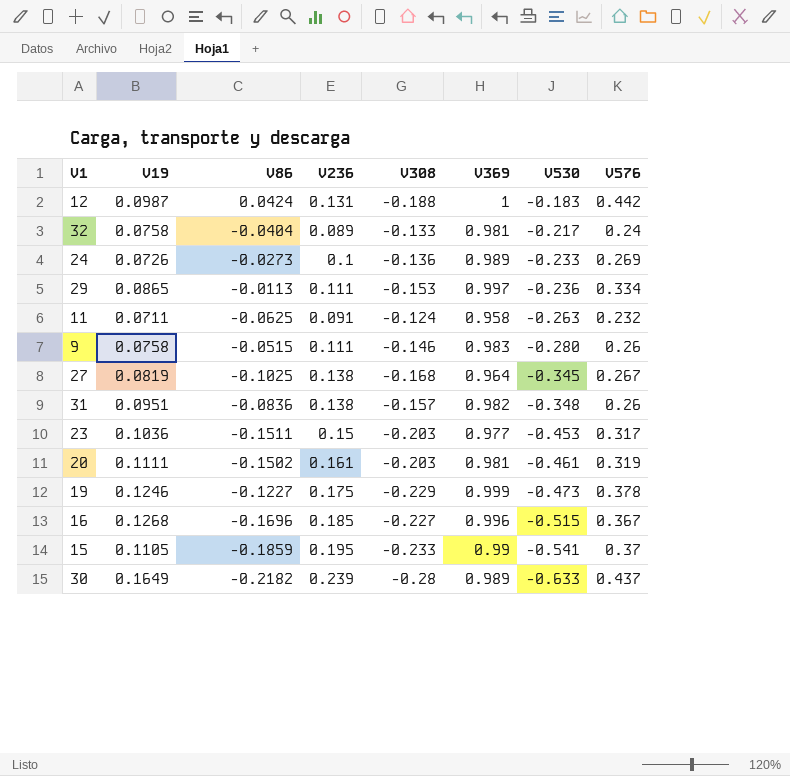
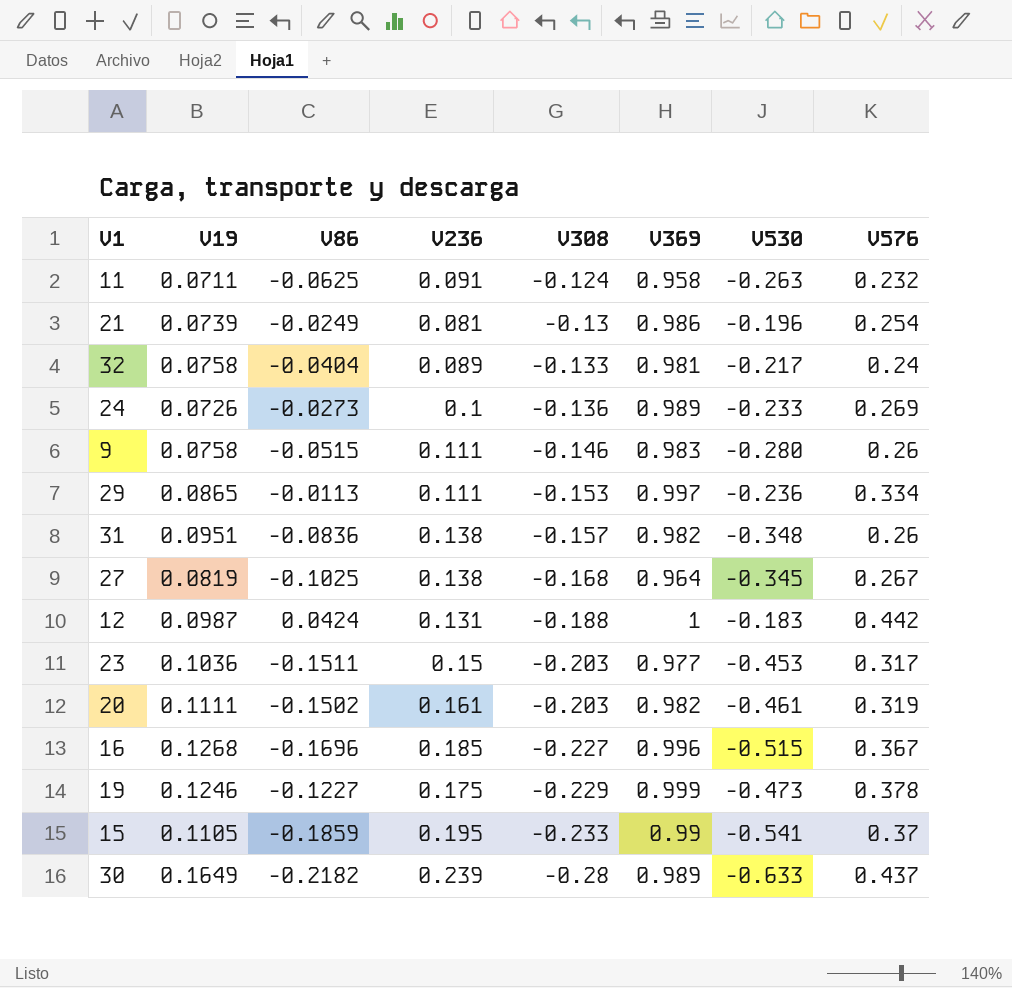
row order: V530 descending -> V308 descending
row 21: none -> 0.0739 | -0.0249 | 0.081 | -0.13 | 0.986 | -0.196 | 0.254
20 | V369: 0.981 -> 0.982

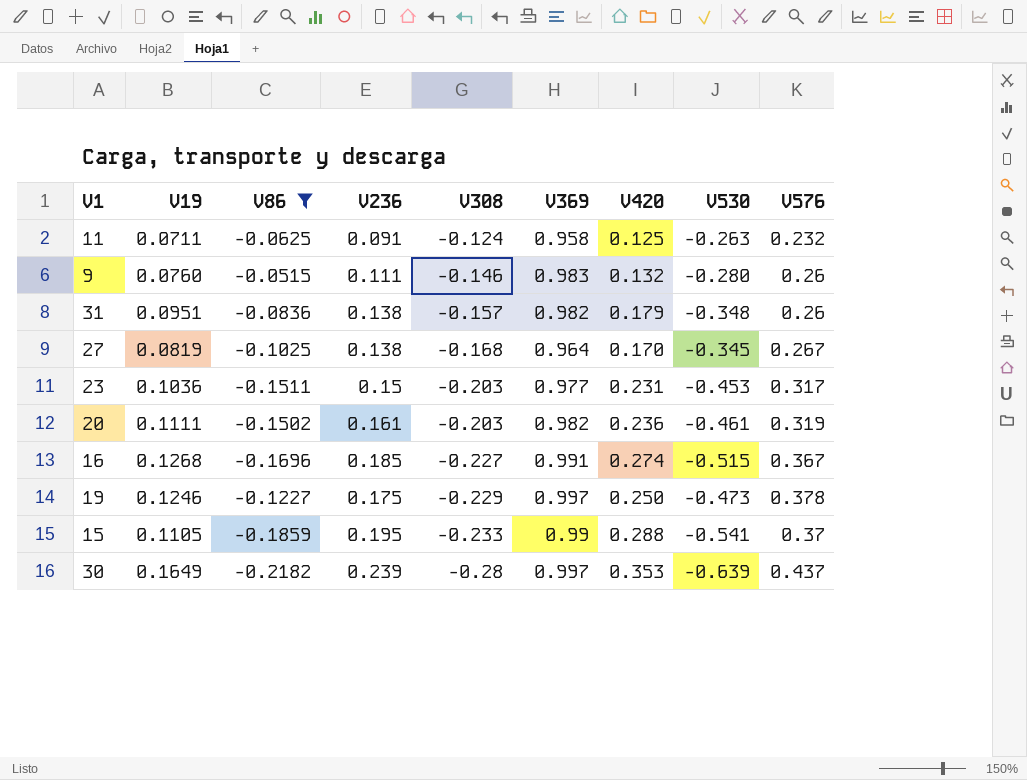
filter: none -> V86 <= -0.0515
column V420 | position: none -> 7
9 | V19: 0.0758 -> 0.0760
16 | V369: 0.996 -> 0.991
19 | V369: 0.999 -> 0.997
30 | V369: 0.989 -> 0.997
30 | V530: -0.633 -> -0.639

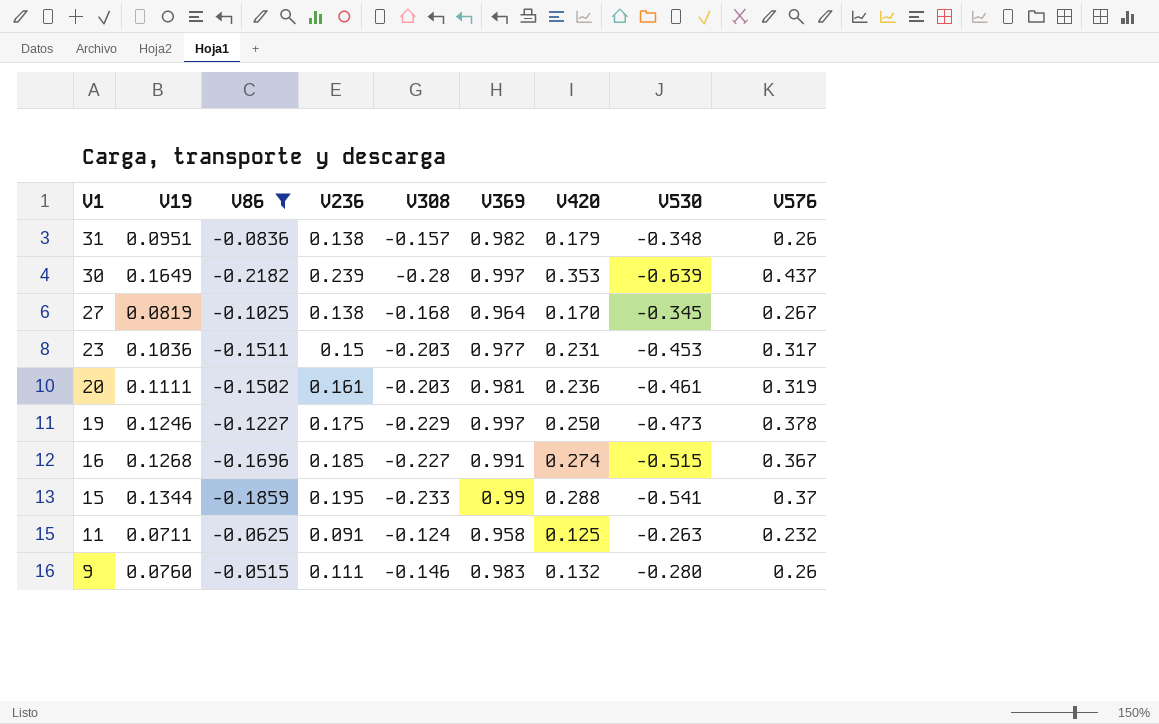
row order: V308 descending -> V1 descending
20 | V369: 0.982 -> 0.981
15 | V19: 0.1105 -> 0.1344

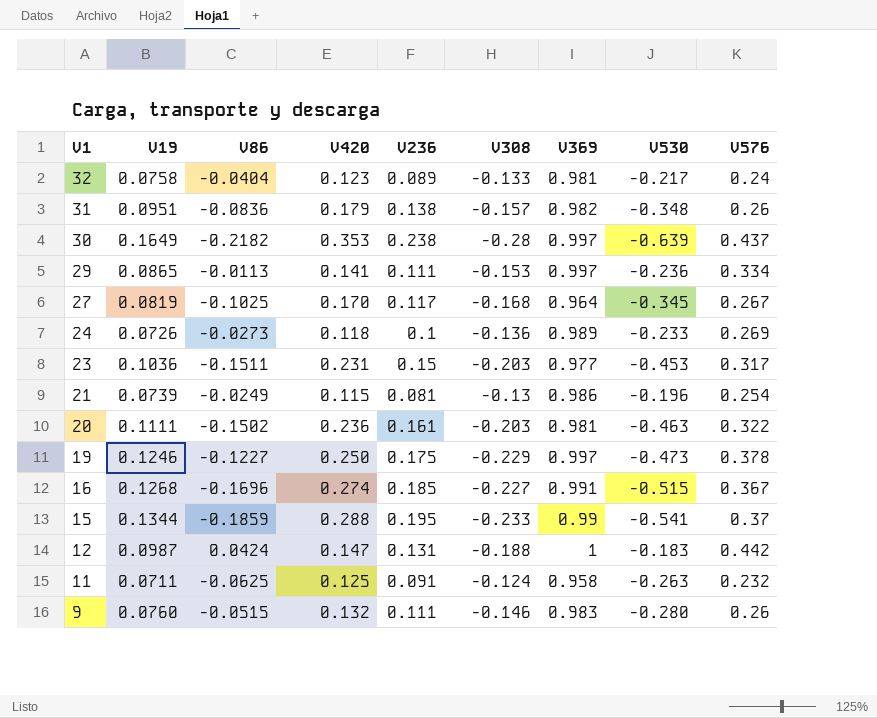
filter: V86 <= -0.0515 -> none
column V420 | position: 7 -> 4
30 | V236: 0.239 -> 0.238
27 | V236: 0.138 -> 0.117
20 | V530: -0.461 -> -0.463
20 | V576: 0.319 -> 0.322

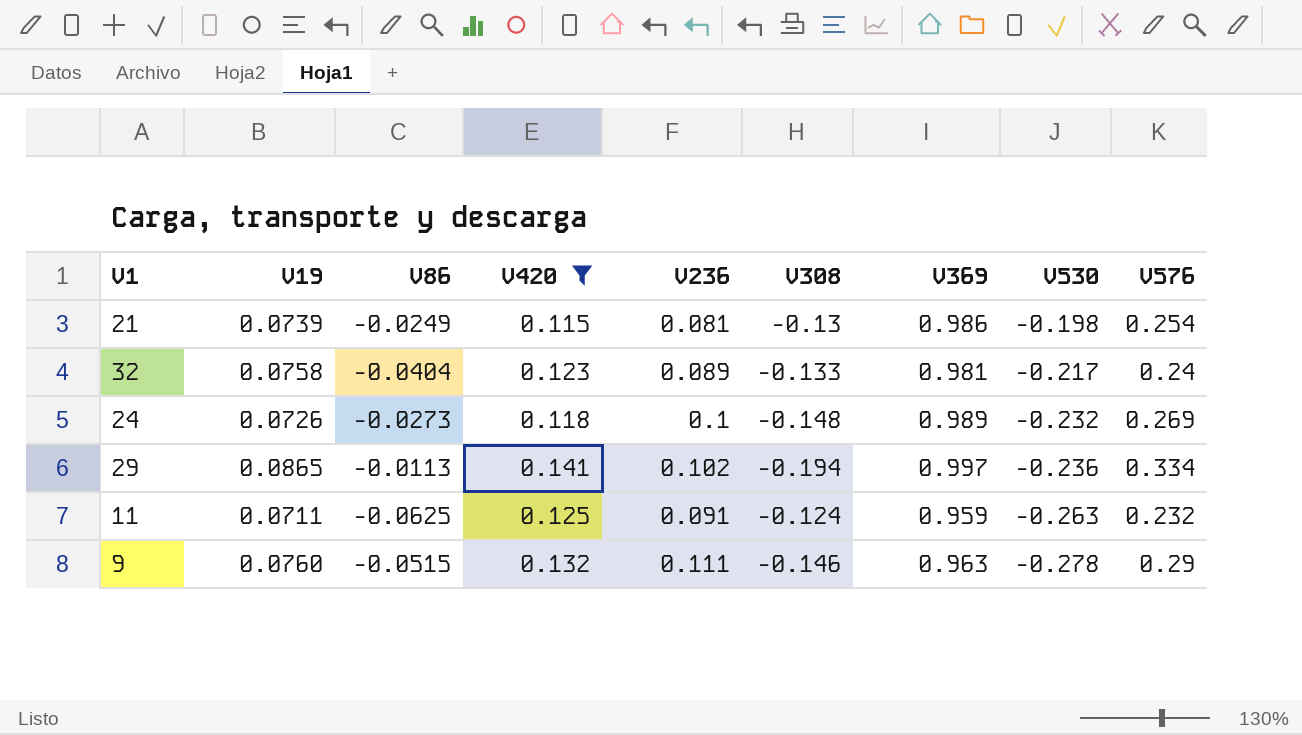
filter: none -> V420 <= 0.141
row order: V1 descending -> V530 descending
21 | V530: -0.196 -> -0.198
24 | V308: -0.136 -> -0.148
24 | V530: -0.233 -> -0.232
29 | V236: 0.111 -> 0.102
29 | V308: -0.153 -> -0.194
11 | V369: 0.958 -> 0.959
9 | V369: 0.983 -> 0.963
9 | V530: -0.280 -> -0.278
9 | V576: 0.26 -> 0.29

